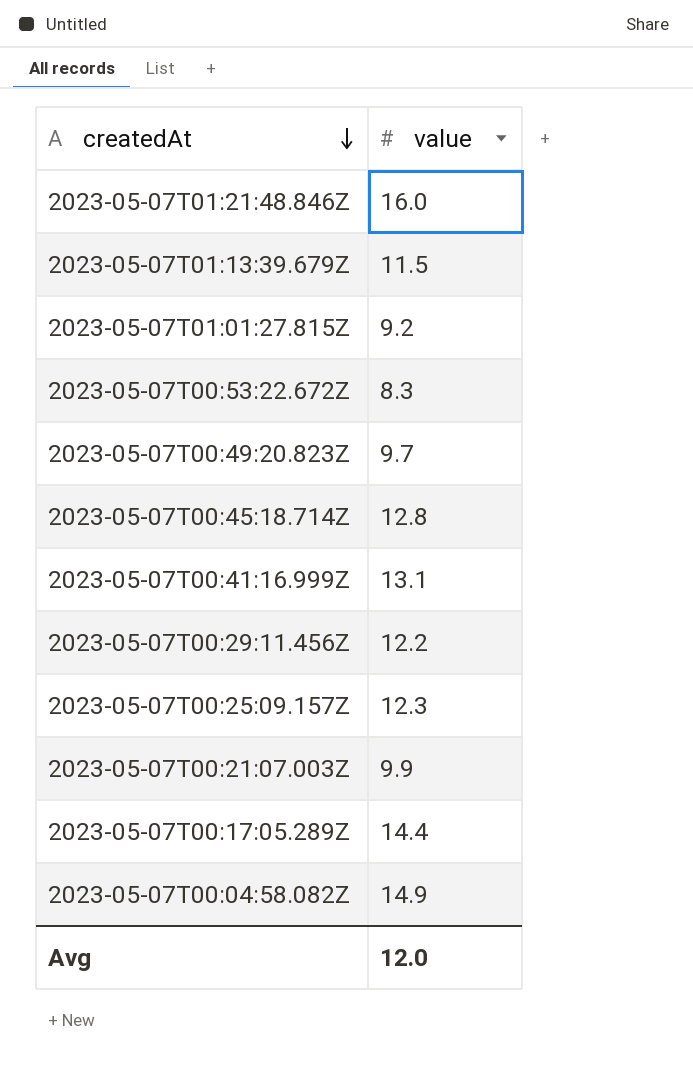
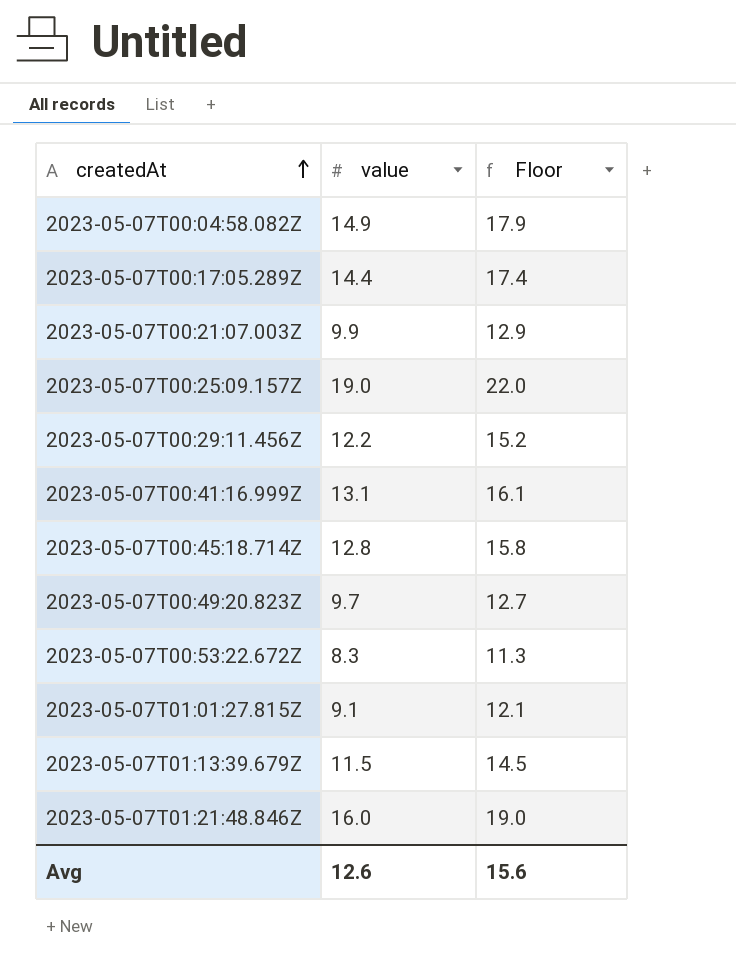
row order: createdAt descending -> createdAt ascending
column Floor | formula: none -> [value] + 3
2023-05-07T00:25:09.157Z | value: 12.3 -> 19.0
2023-05-07T01:01:27.815Z | value: 9.2 -> 9.1
Avg | value: 12.0 -> 12.6

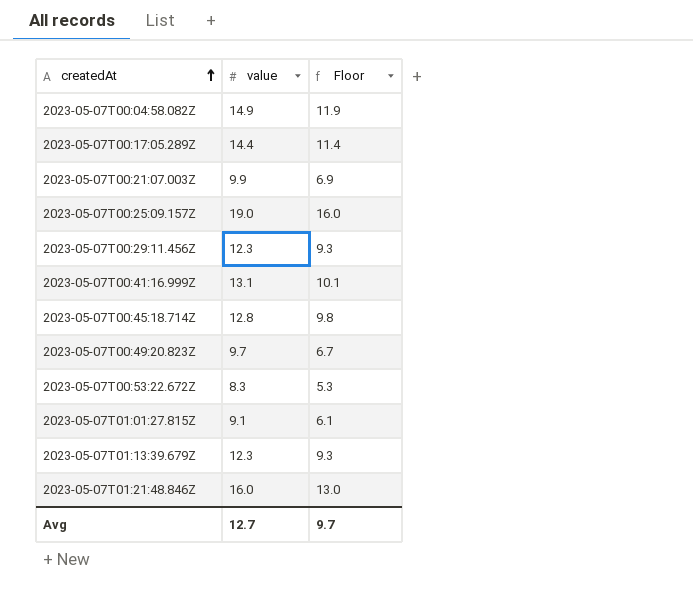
column Floor | formula: [value] + 3 -> [value] - 3
2023-05-07T00:29:11.456Z | value: 12.2 -> 12.3
2023-05-07T01:13:39.679Z | value: 11.5 -> 12.3
Avg | value: 12.6 -> 12.7
Avg | Floor: 15.6 -> 9.7

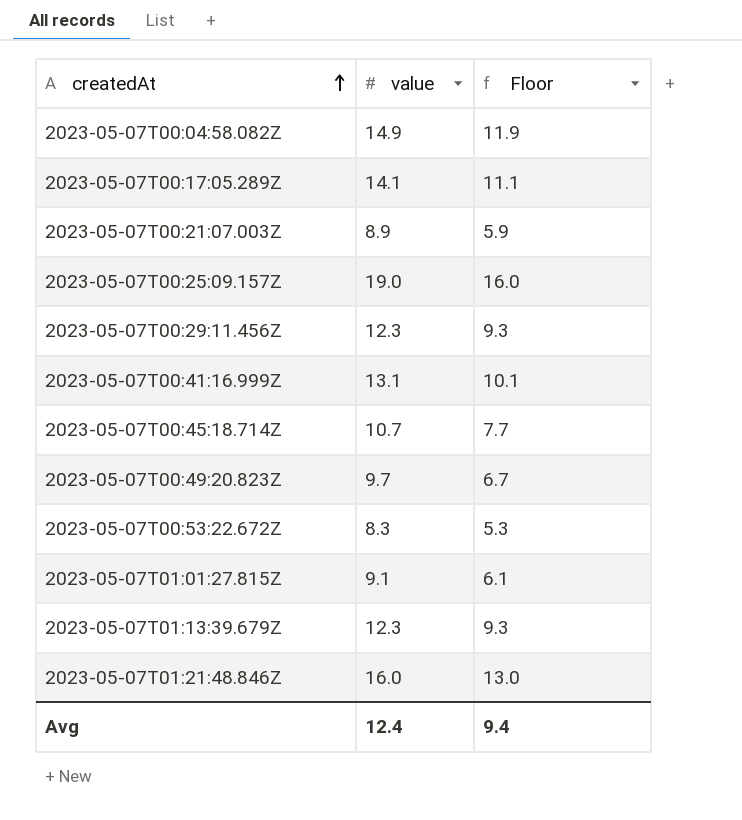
2023-05-07T00:17:05.289Z | value: 14.4 -> 14.1
2023-05-07T00:17:05.289Z | Floor: 11.4 -> 11.1
2023-05-07T00:21:07.003Z | value: 9.9 -> 8.9
2023-05-07T00:21:07.003Z | Floor: 6.9 -> 5.9
2023-05-07T00:45:18.714Z | value: 12.8 -> 10.7
2023-05-07T00:45:18.714Z | Floor: 9.8 -> 7.7
Avg | value: 12.7 -> 12.4
Avg | Floor: 9.7 -> 9.4

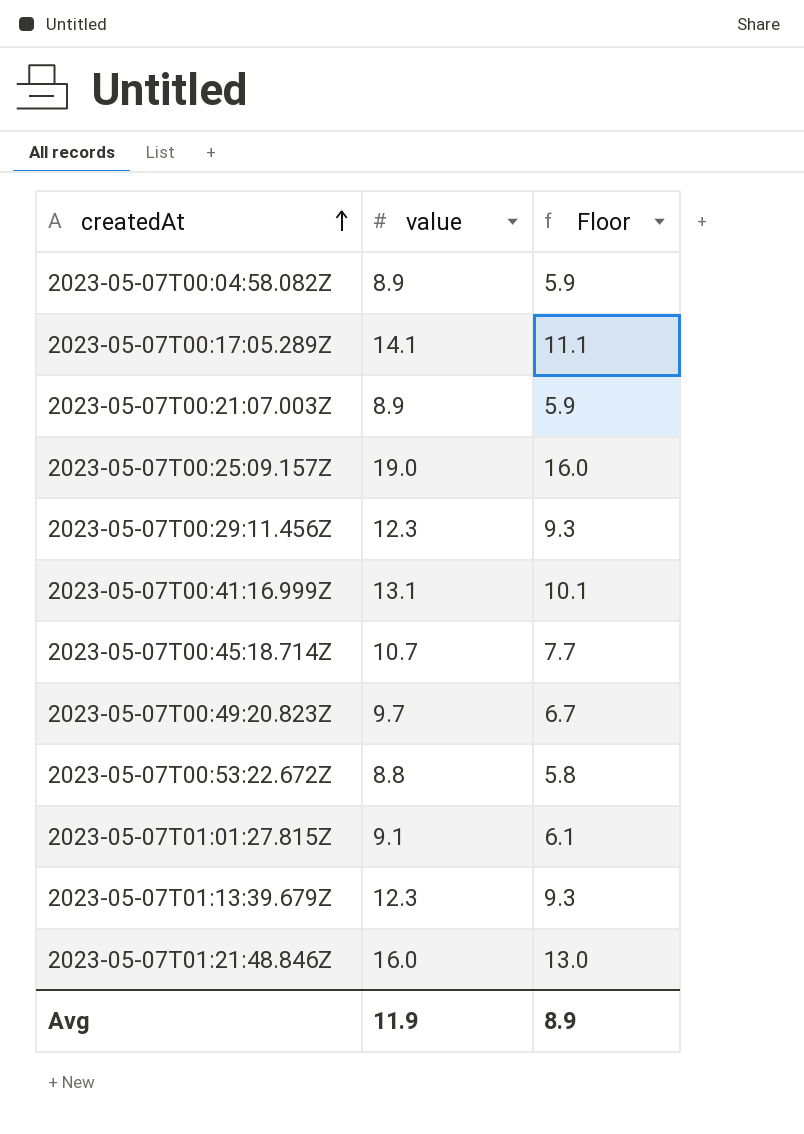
2023-05-07T00:04:58.082Z | value: 14.9 -> 8.9
2023-05-07T00:04:58.082Z | Floor: 11.9 -> 5.9
2023-05-07T00:53:22.672Z | value: 8.3 -> 8.8
2023-05-07T00:53:22.672Z | Floor: 5.3 -> 5.8
Avg | value: 12.4 -> 11.9
Avg | Floor: 9.4 -> 8.9

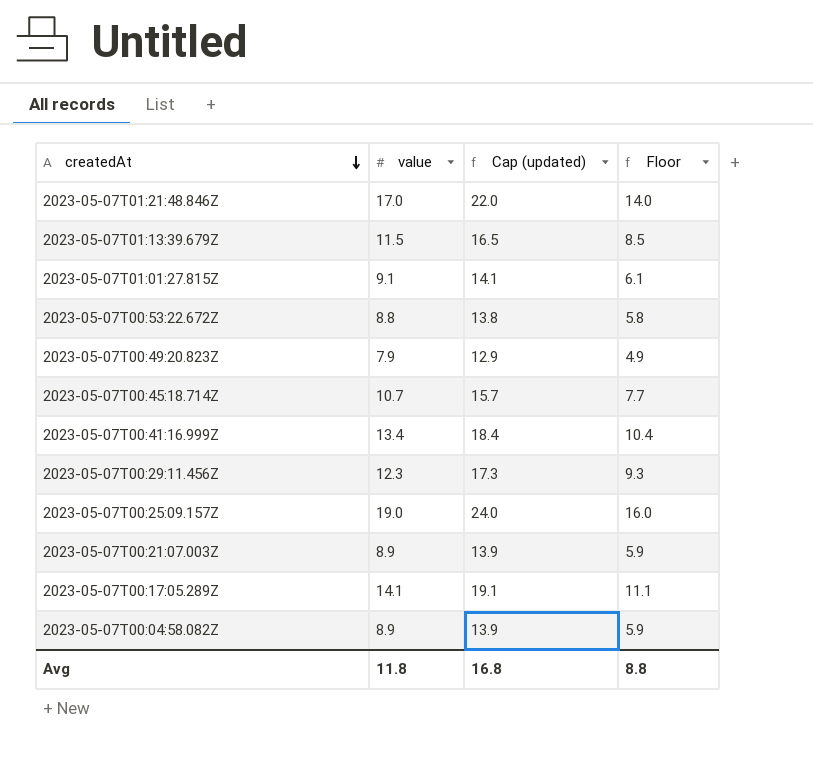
row order: createdAt ascending -> createdAt descending
column Cap (updated) | formula: none -> [value] + 5
2023-05-07T01:21:48.846Z | value: 16.0 -> 17.0
2023-05-07T01:21:48.846Z | Floor: 13.0 -> 14.0
2023-05-07T01:13:39.679Z | value: 12.3 -> 11.5
2023-05-07T01:13:39.679Z | Floor: 9.3 -> 8.5
2023-05-07T00:49:20.823Z | value: 9.7 -> 7.9
2023-05-07T00:49:20.823Z | Floor: 6.7 -> 4.9
2023-05-07T00:41:16.999Z | value: 13.1 -> 13.4
2023-05-07T00:41:16.999Z | Floor: 10.1 -> 10.4
Avg | value: 11.9 -> 11.8
Avg | Floor: 8.9 -> 8.8

